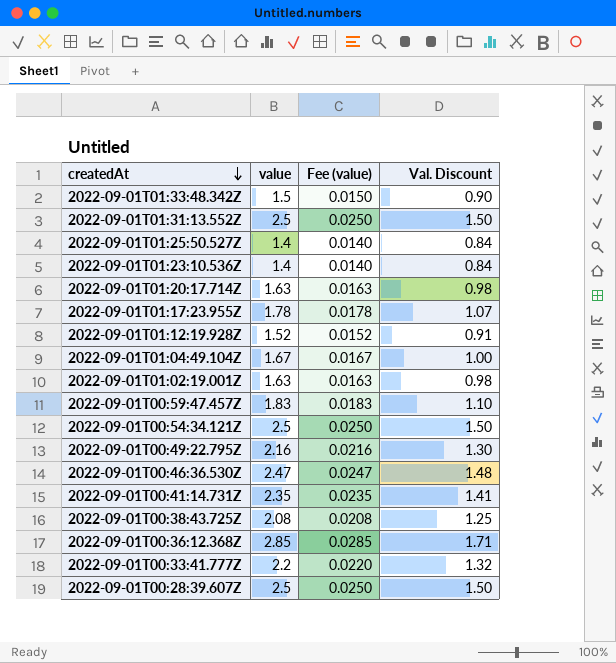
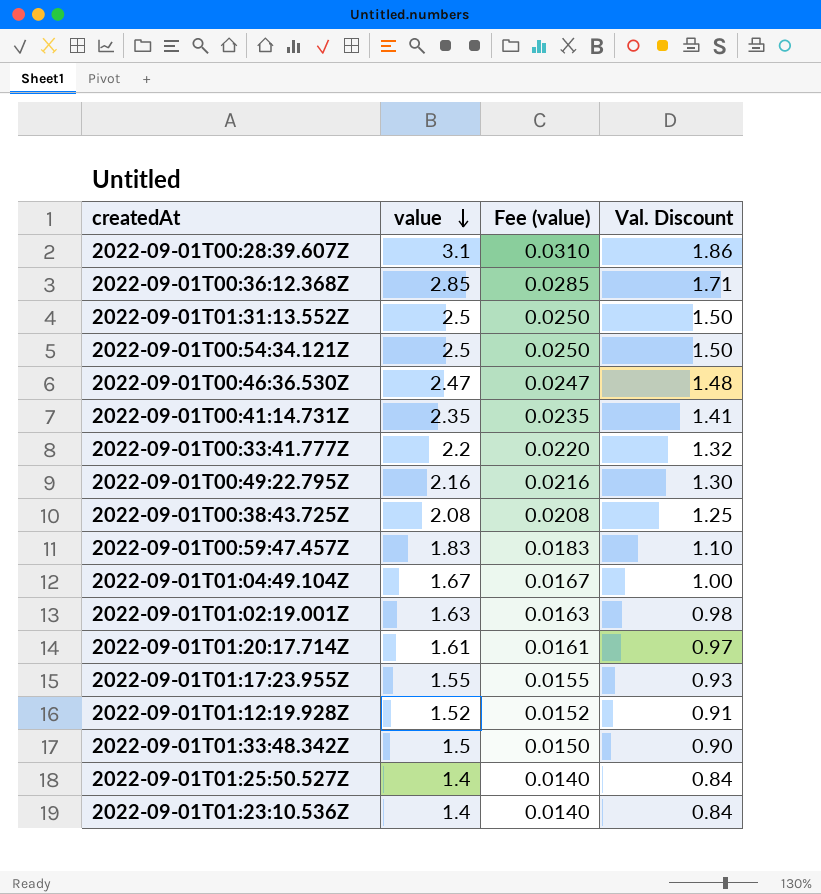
row order: createdAt descending -> value descending
2022-09-01T00:28:39.607Z | value: 2.5 -> 3.1
2022-09-01T00:28:39.607Z | Fee (value): 0.0250 -> 0.0310
2022-09-01T00:28:39.607Z | Val. Discount: 1.50 -> 1.86
2022-09-01T01:20:17.714Z | value: 1.63 -> 1.61
2022-09-01T01:20:17.714Z | Fee (value): 0.0163 -> 0.0161
2022-09-01T01:20:17.714Z | Val. Discount: 0.98 -> 0.97
2022-09-01T01:17:23.955Z | value: 1.78 -> 1.55
2022-09-01T01:17:23.955Z | Fee (value): 0.0178 -> 0.0155
2022-09-01T01:17:23.955Z | Val. Discount: 1.07 -> 0.93

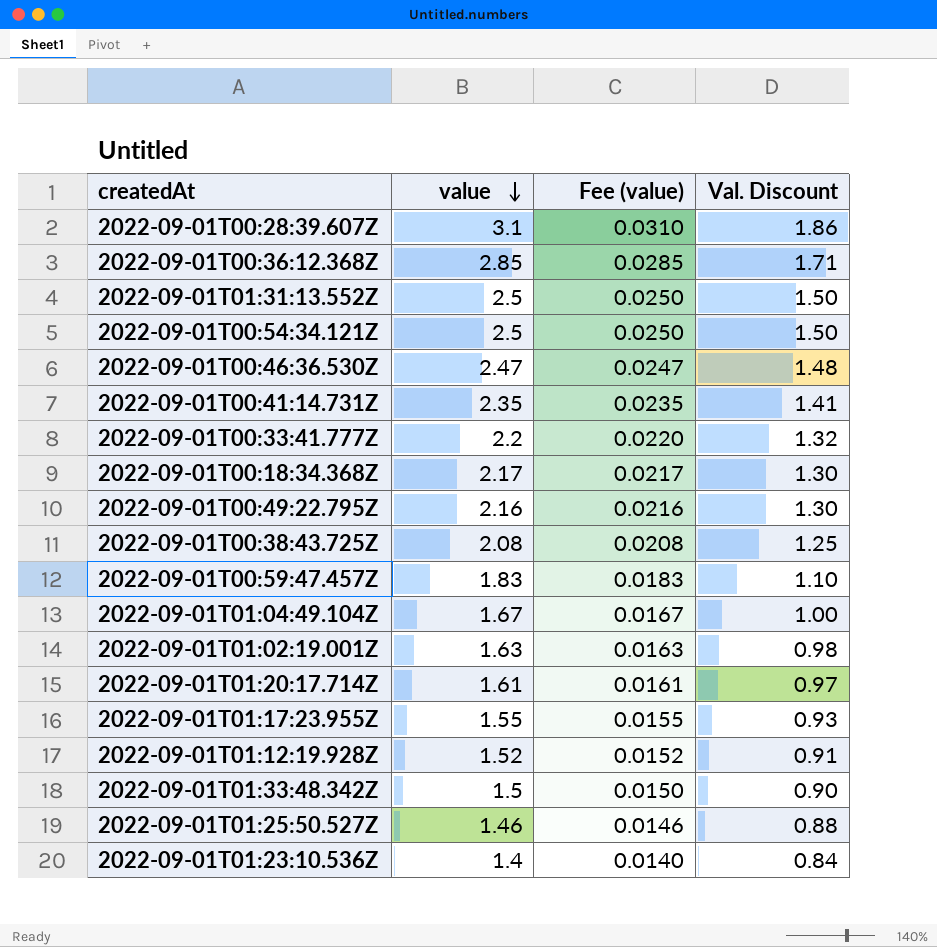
row 2022-09-01T00:18:34.368Z: none -> 2.17 | 0.0217 | 1.30
2022-09-01T01:25:50.527Z | value: 1.4 -> 1.46
2022-09-01T01:25:50.527Z | Fee (value): 0.0140 -> 0.0146
2022-09-01T01:25:50.527Z | Val. Discount: 0.84 -> 0.88

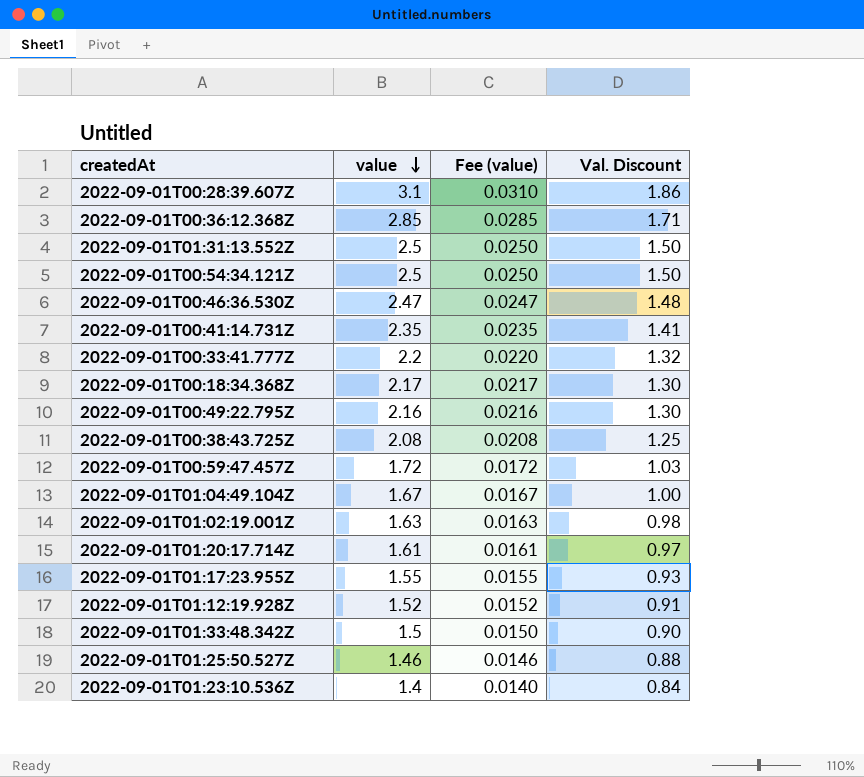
2022-09-01T00:59:47.457Z | value: 1.83 -> 1.72
2022-09-01T00:59:47.457Z | Fee (value): 0.0183 -> 0.0172
2022-09-01T00:59:47.457Z | Val. Discount: 1.10 -> 1.03

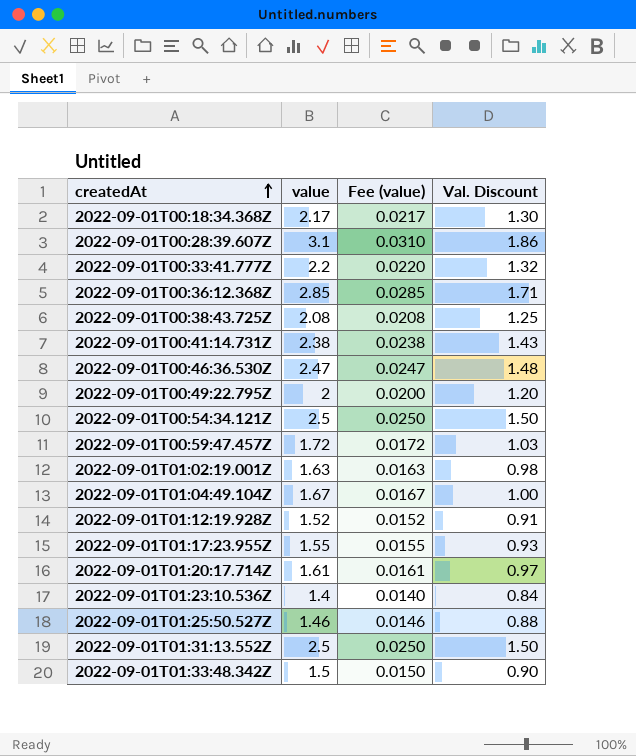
row order: value descending -> createdAt ascending
2022-09-01T00:41:14.731Z | value: 2.35 -> 2.38
2022-09-01T00:41:14.731Z | Fee (value): 0.0235 -> 0.0238
2022-09-01T00:41:14.731Z | Val. Discount: 1.41 -> 1.43
2022-09-01T00:49:22.795Z | value: 2.16 -> 2
2022-09-01T00:49:22.795Z | Fee (value): 0.0216 -> 0.0200
2022-09-01T00:49:22.795Z | Val. Discount: 1.30 -> 1.20

